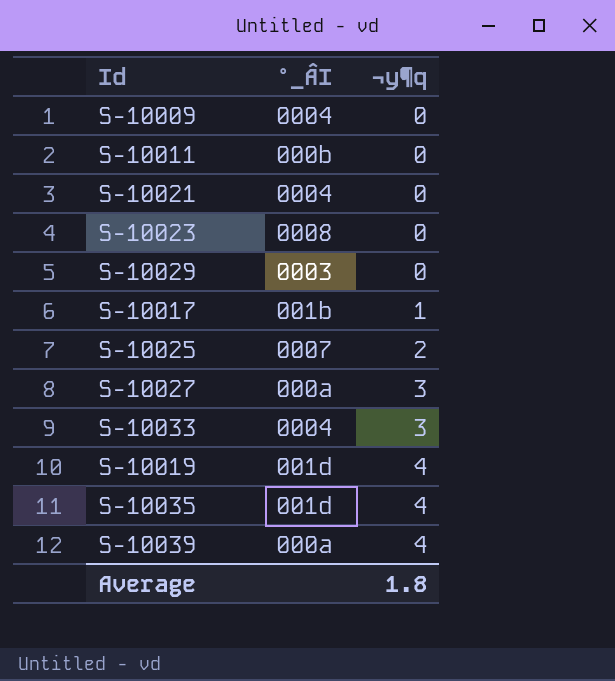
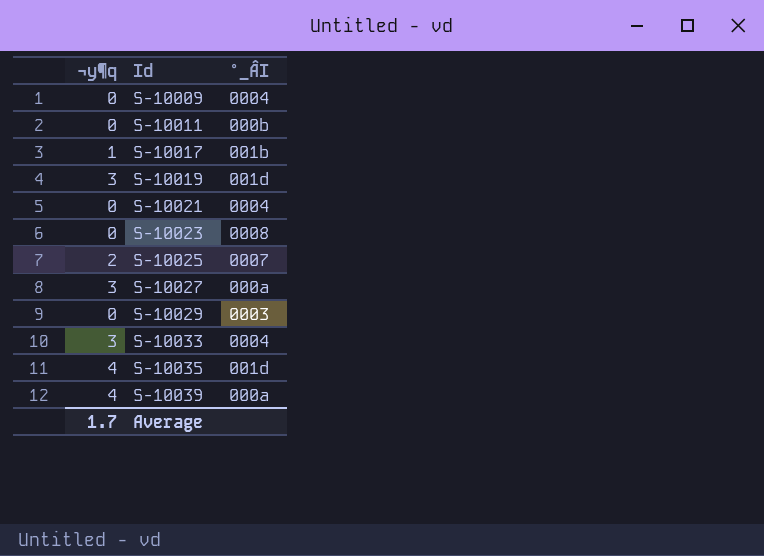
row order: ¬y¶q ascending -> Id ascending
column ¬y¶q | position: 3 -> 1
S-10019 | ¬y¶q: 4 -> 3
Average | ¬y¶q: 1.8 -> 1.7

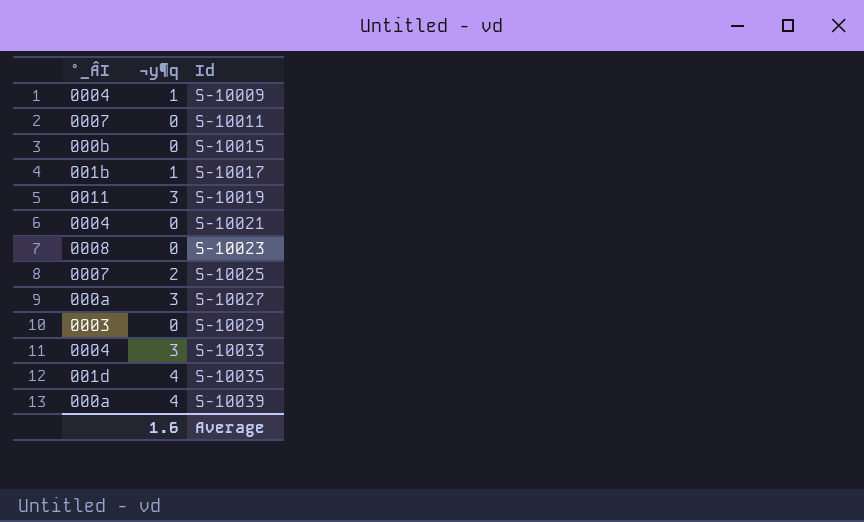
column °_ÂI | position: 3 -> 1
S-10009 | ¬y¶q: 0 -> 1
S-10011 | °_ÂI: 000b -> 0007
row S-10015: none -> 000b | 0
S-10019 | °_ÂI: 001d -> 0011
Average | ¬y¶q: 1.7 -> 1.6

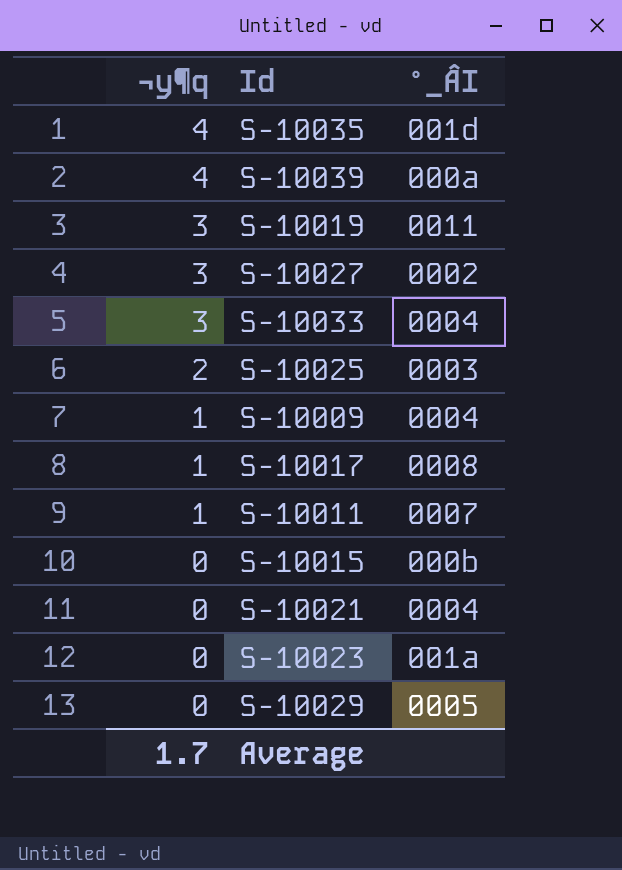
row order: Id ascending -> ¬y¶q descending
column °_ÂI | position: 1 -> 3
S-10027 | °_ÂI: 000a -> 0002
S-10025 | °_ÂI: 0007 -> 0003
S-10017 | °_ÂI: 001b -> 0008
S-10011 | ¬y¶q: 0 -> 1
S-10023 | °_ÂI: 0008 -> 001a
S-10029 | °_ÂI: 0003 -> 0005
Average | ¬y¶q: 1.6 -> 1.7

